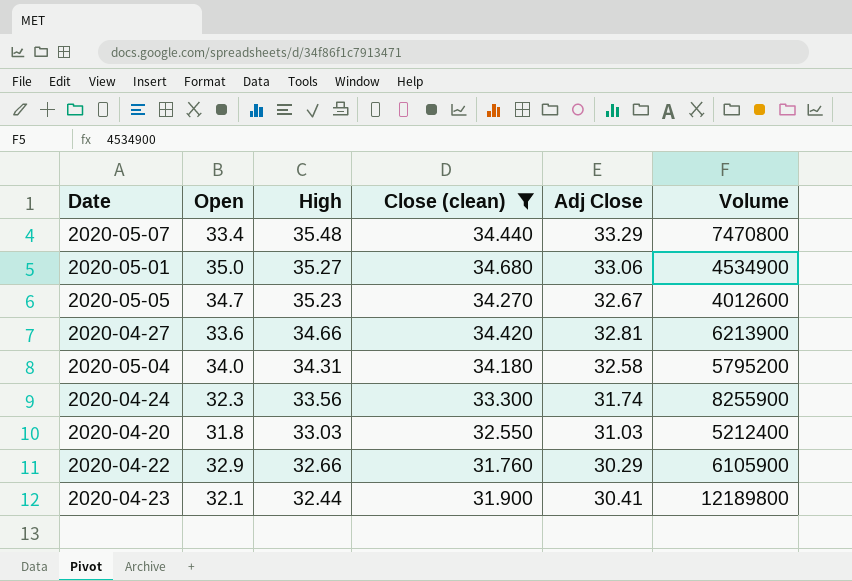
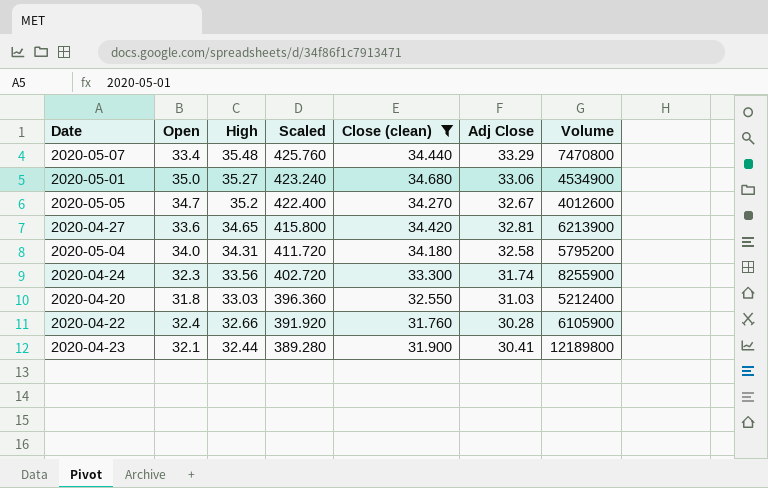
column Scaled | formula: none -> [High] * 12
2020-05-05 | High: 35.23 -> 35.2
2020-04-27 | High: 34.66 -> 34.65
2020-04-22 | Open: 32.9 -> 32.4
2020-04-22 | Adj Close: 30.29 -> 30.28

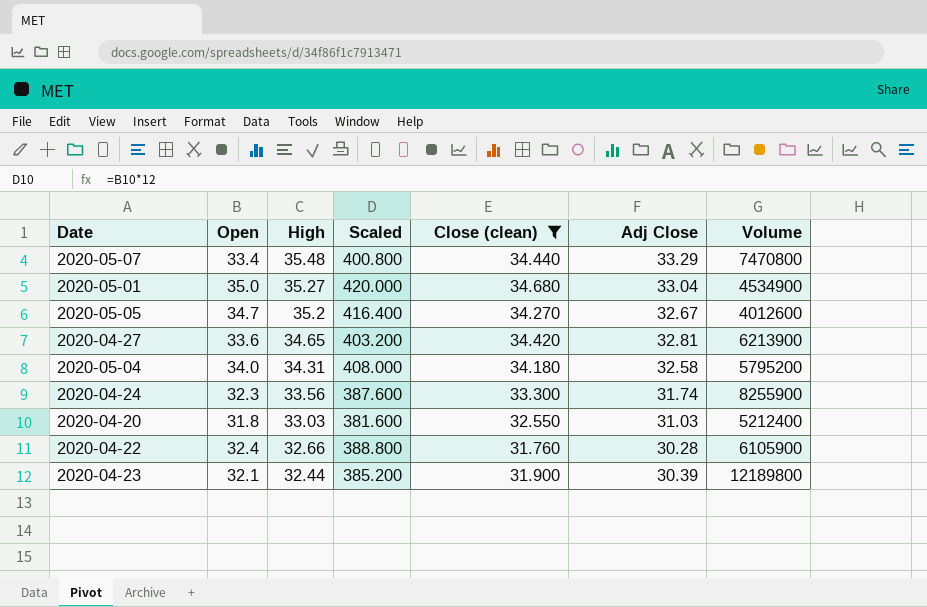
column Scaled | formula: [High] * 12 -> [Open] * 12
2020-05-01 | Adj Close: 33.06 -> 33.04
2020-04-23 | Adj Close: 30.41 -> 30.39

